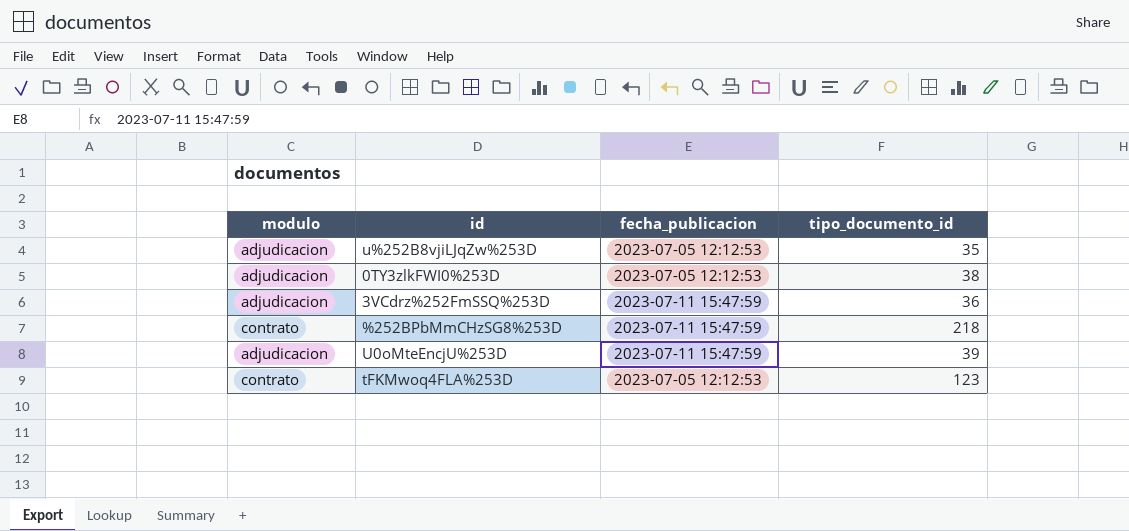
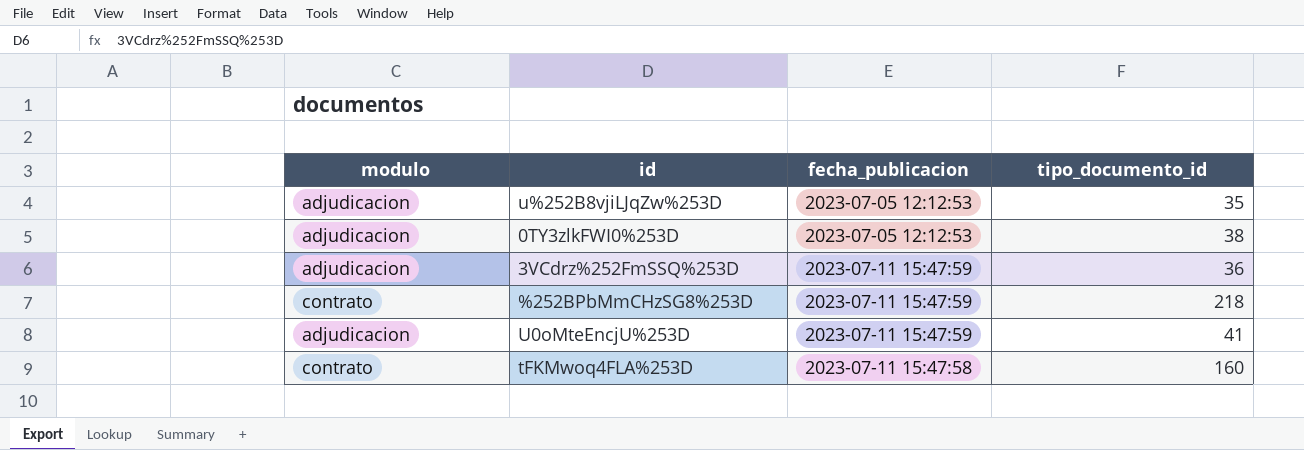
U0oMteEncjU%253D | tipo_documento_id: 39 -> 41
tFKMwoq4FLA%253D | fecha_publicacion: 2023-07-05 12:12:53 -> 2023-07-11 15:47:58
tFKMwoq4FLA%253D | tipo_documento_id: 123 -> 160

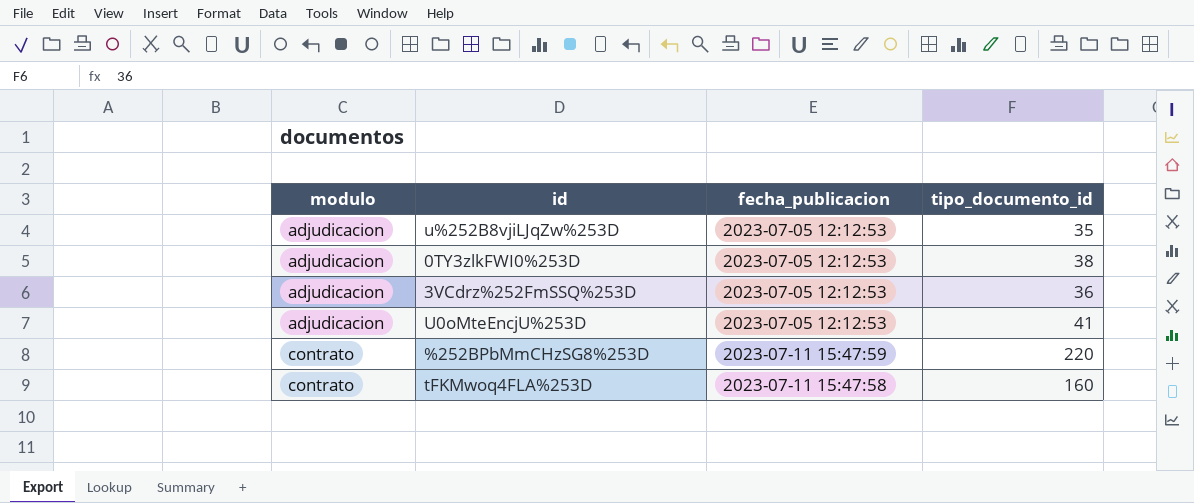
row order: none -> modulo ascending
3VCdrz%252FmSSQ%253D | fecha_publicacion: 2023-07-11 15:47:59 -> 2023-07-05 12:12:53
U0oMteEncjU%253D | fecha_publicacion: 2023-07-11 15:47:59 -> 2023-07-05 12:12:53
%252BPbMmCHzSG8%253D | tipo_documento_id: 218 -> 220

